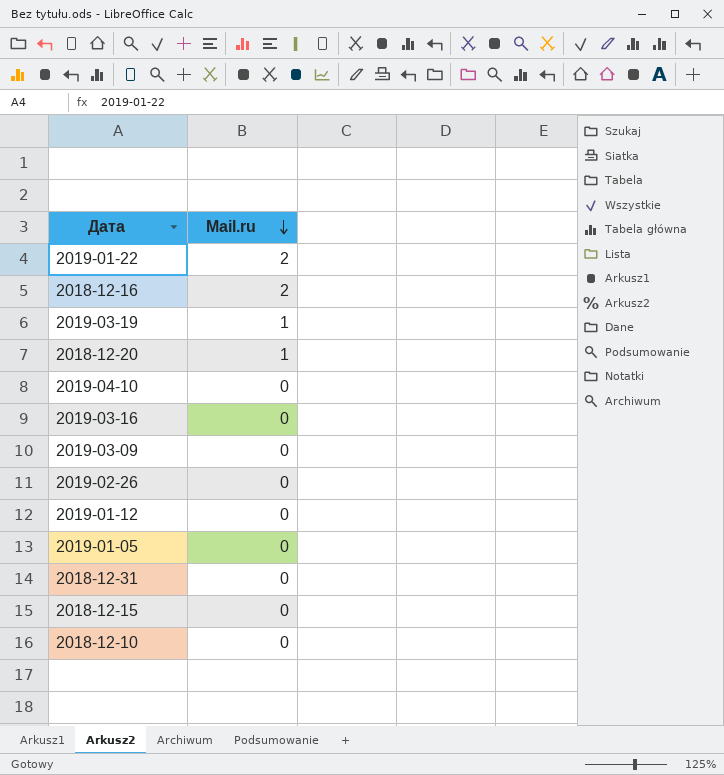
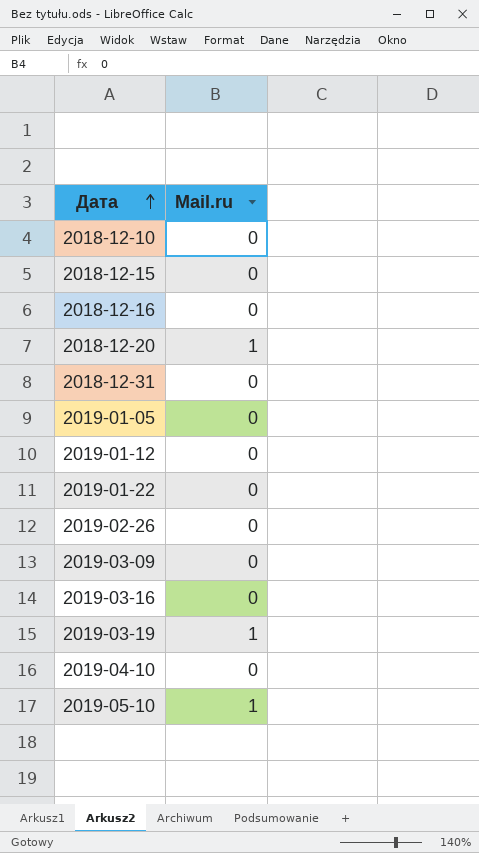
row order: Mail.ru descending -> Дата ascending
2018-12-16 | Mail.ru: 2 -> 0
2019-01-22 | Mail.ru: 2 -> 0
row 2019-05-10: none -> 1

